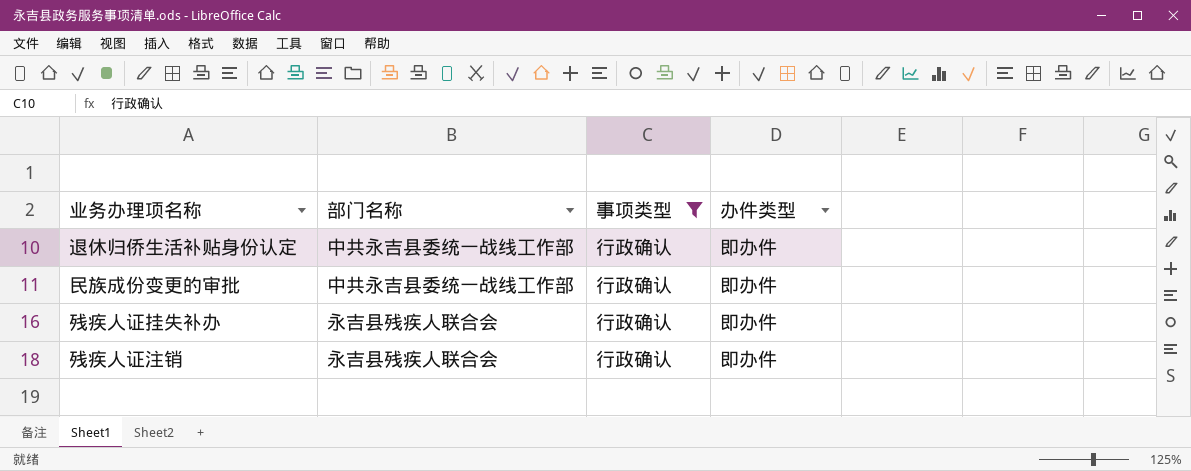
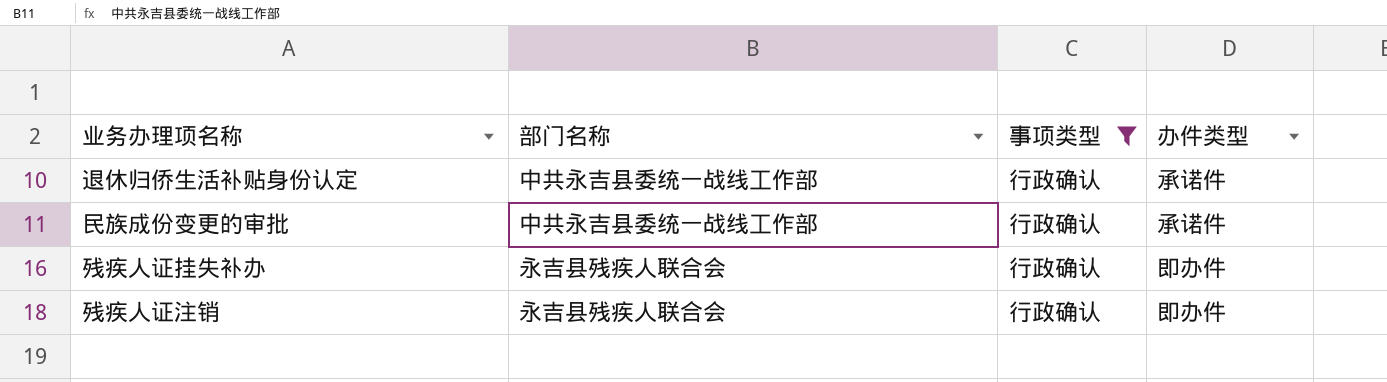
退休归侨生活补贴身份认定 | 办件类型: 即办件 -> 承诺件
民族成份变更的审批 | 办件类型: 即办件 -> 承诺件

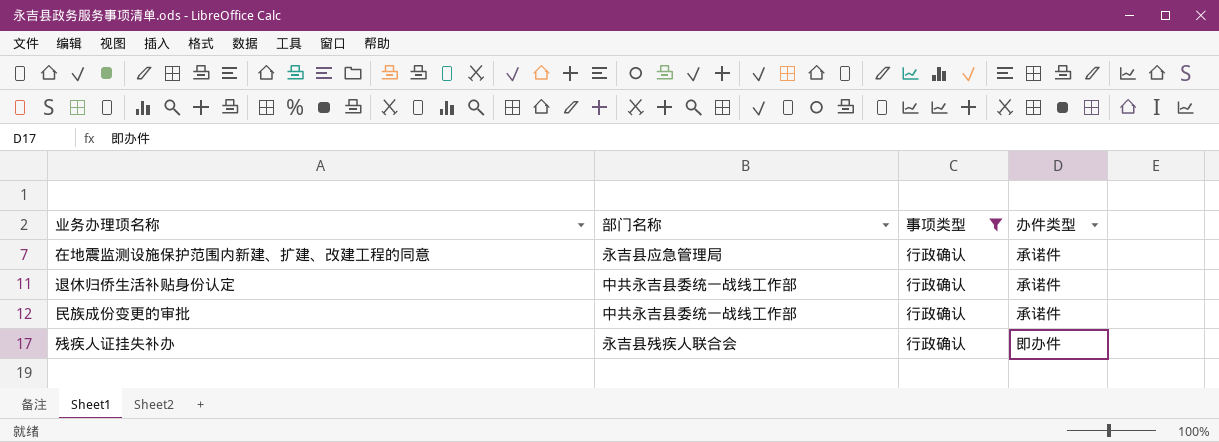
row 残疾人证注销: 永吉县残疾人联合会 | 行政确认 | 即办件 -> none
row 在地震监测设施保护范围内新建、扩建、改建工程的同意: none -> 永吉县应急管理局 | 行政确认 | 承诺件

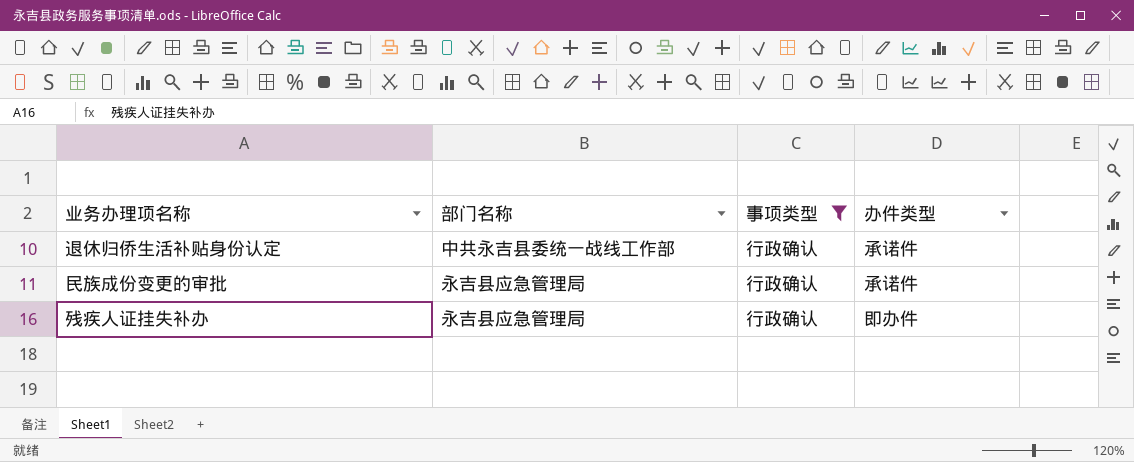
row 在地震监测设施保护范围内新建、扩建、改建工程的同意: 永吉县应急管理局 | 行政确认 | 承诺件 -> none
民族成份变更的审批 | 部门名称: 中共永吉县委统一战线工作部 -> 永吉县应急管理局
残疾人证挂失补办 | 部门名称: 永吉县残疾人联合会 -> 永吉县应急管理局

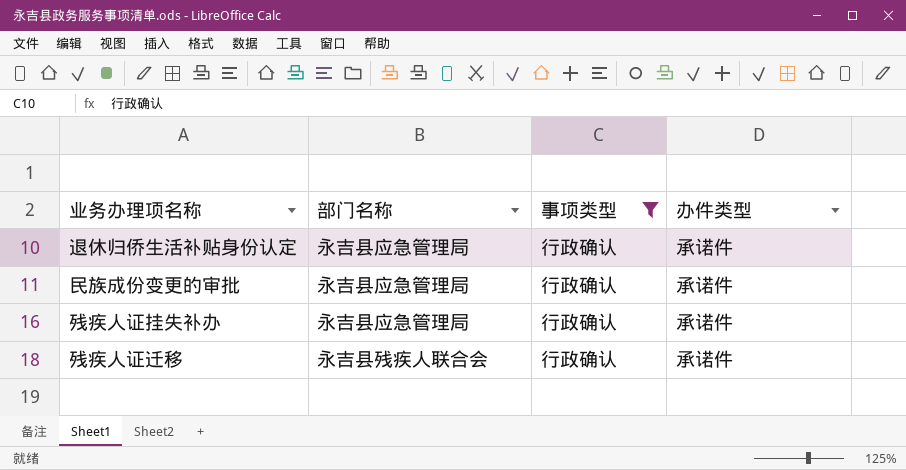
退休归侨生活补贴身份认定 | 部门名称: 中共永吉县委统一战线工作部 -> 永吉县应急管理局
残疾人证挂失补办 | 办件类型: 即办件 -> 承诺件
row 残疾人证迁移: none -> 永吉县残疾人联合会 | 行政确认 | 承诺件

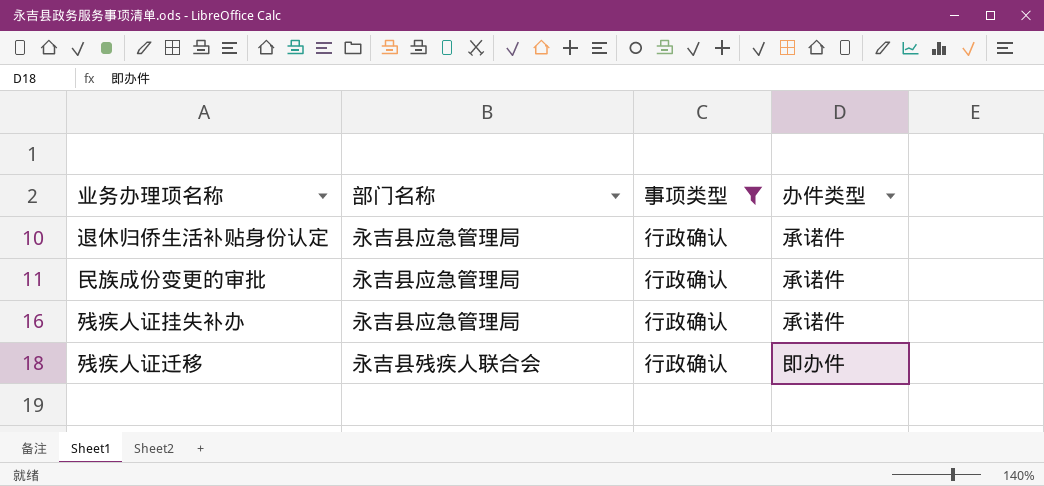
残疾人证迁移 | 办件类型: 承诺件 -> 即办件

